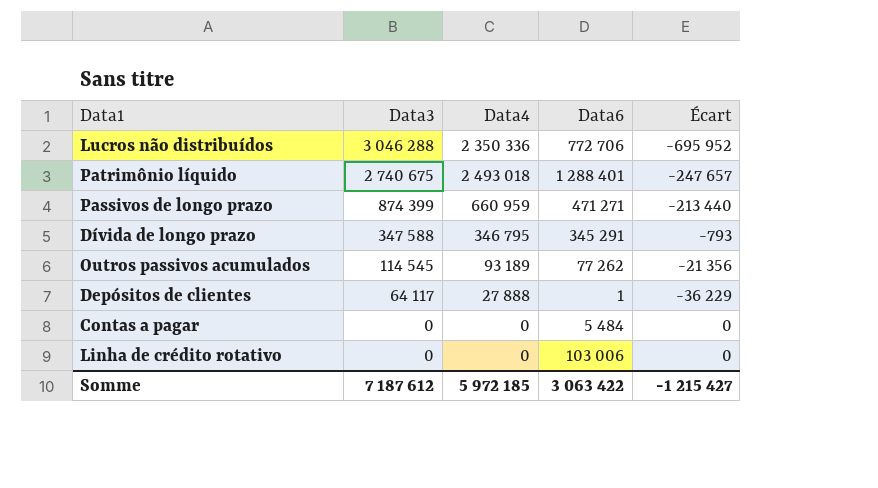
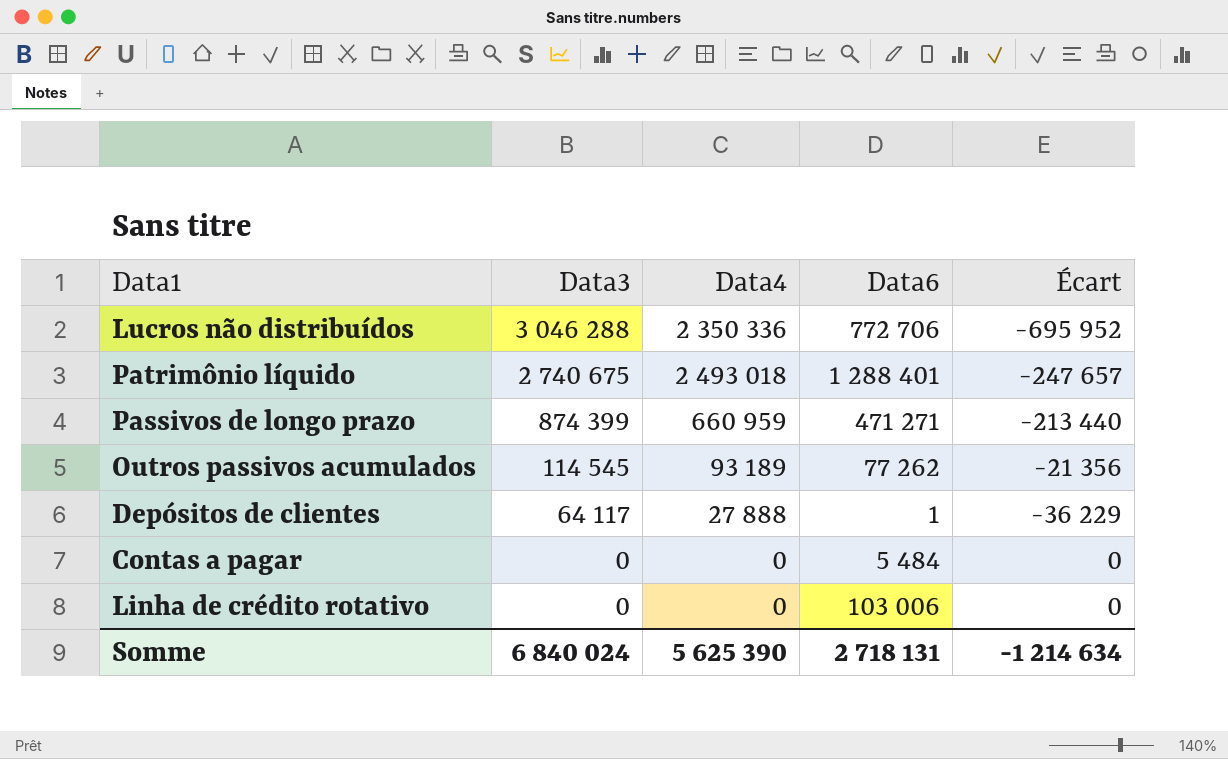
row Dívida de longo prazo: 347 588 | 346 795 | 345 291 | -793 -> none
Somme | Data3: 7 187 612 -> 6 840 024
Somme | Data4: 5 972 185 -> 5 625 390
Somme | Data6: 3 063 422 -> 2 718 131
Somme | Écart: -1 215 427 -> -1 214 634

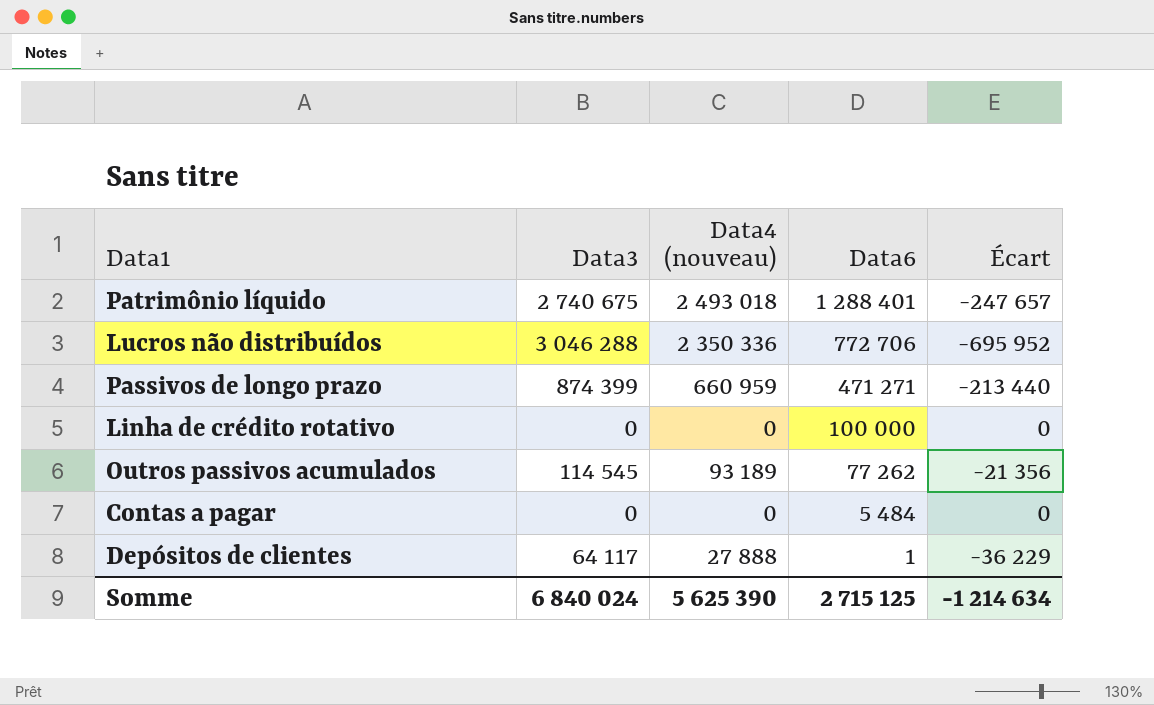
row order: Data3 descending -> Data6 descending
column name: Data4 -> Data4 (nouveau)
Linha de crédito rotativo | Data6: 103 006 -> 100 000
Somme | Data6: 2 718 131 -> 2 715 125

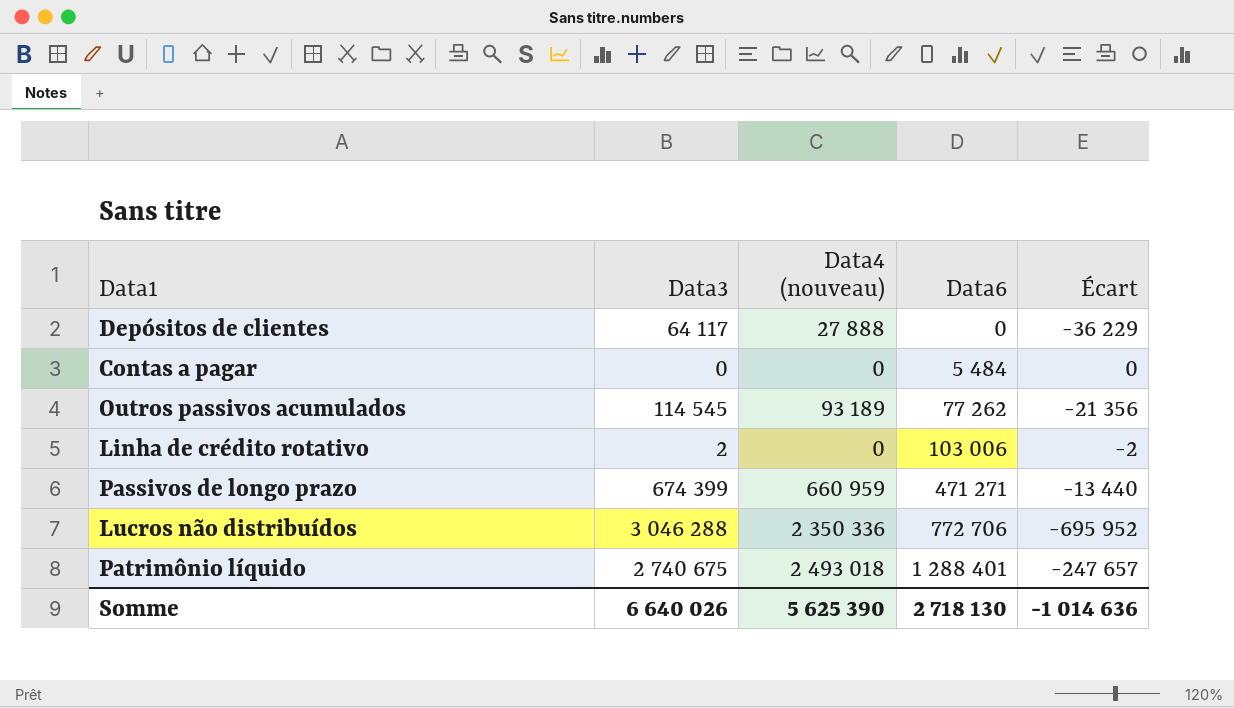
row order: Data6 descending -> Data6 ascending
Depósitos de clientes | Data6: 1 -> 0
Linha de crédito rotativo | Data3: 0 -> 2
Linha de crédito rotativo | Data6: 100 000 -> 103 006
Linha de crédito rotativo | Écart: 0 -> -2
Passivos de longo prazo | Data3: 874 399 -> 674 399
Passivos de longo prazo | Écart: -213 440 -> -13 440
Somme | Data3: 6 840 024 -> 6 640 026
Somme | Data6: 2 715 125 -> 2 718 130
Somme | Écart: -1 214 634 -> -1 014 636

